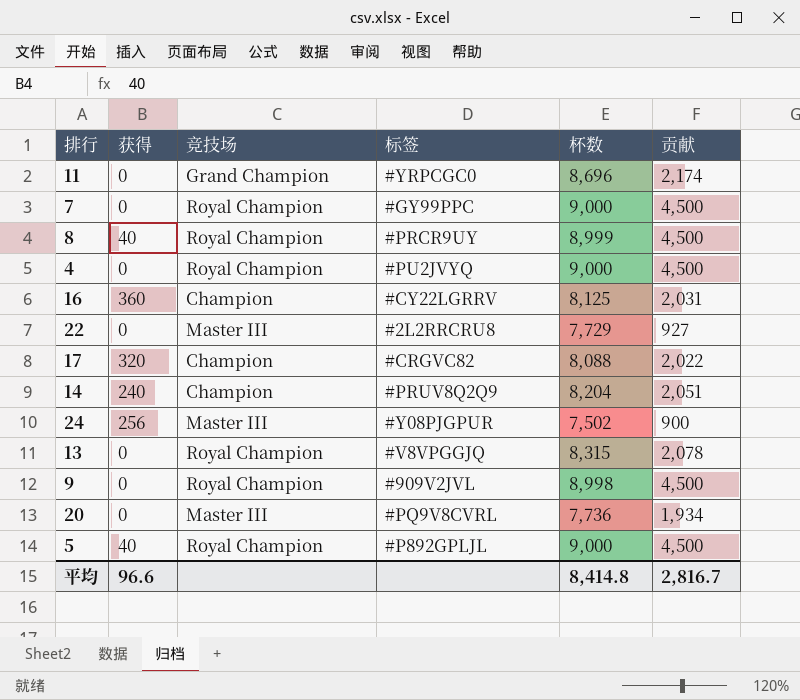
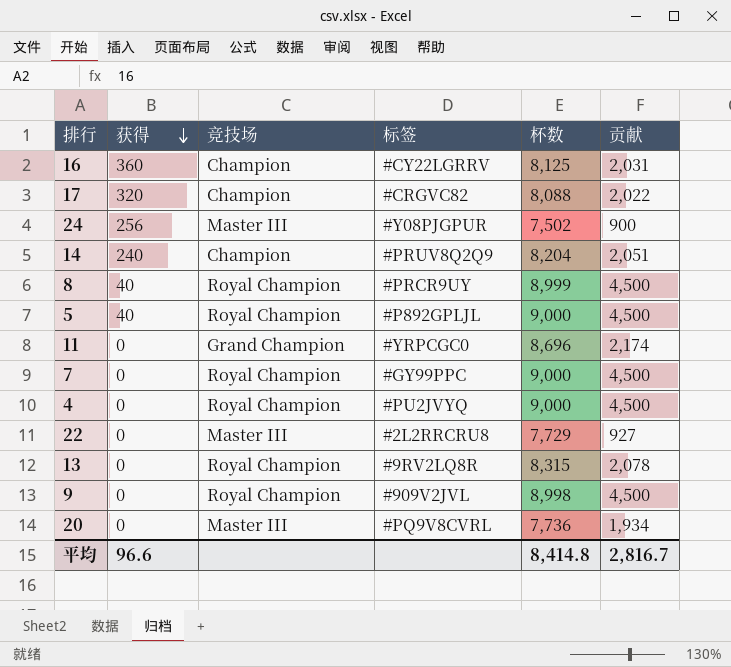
row order: none -> 获得 descending
13 | 标签: #V8VPGGJQ -> #9RV2LQ8R

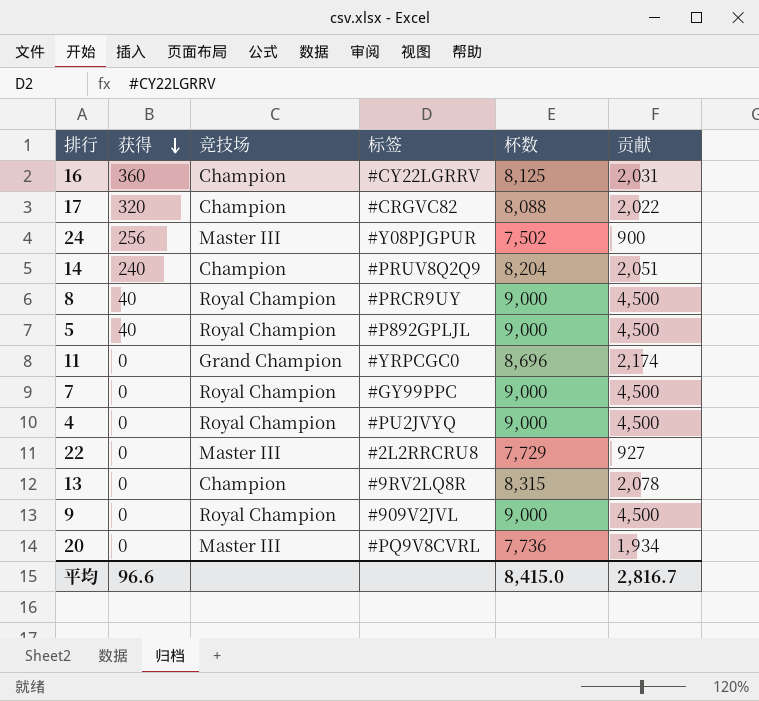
8 | 杯数: 8,999 -> 9,000
13 | 竞技场: Royal Champion -> Champion
9 | 杯数: 8,998 -> 9,000
平均 | 杯数: 8,414.8 -> 8,415.0

